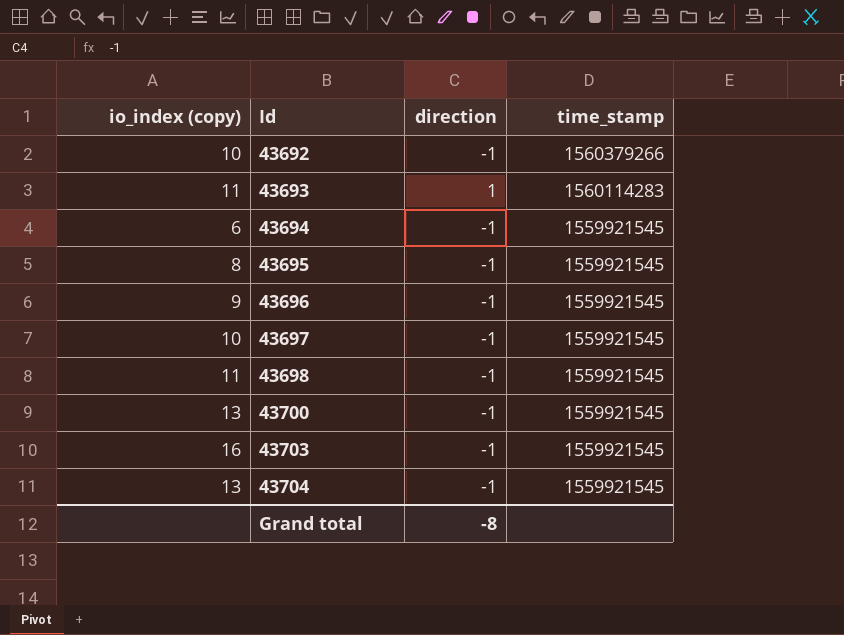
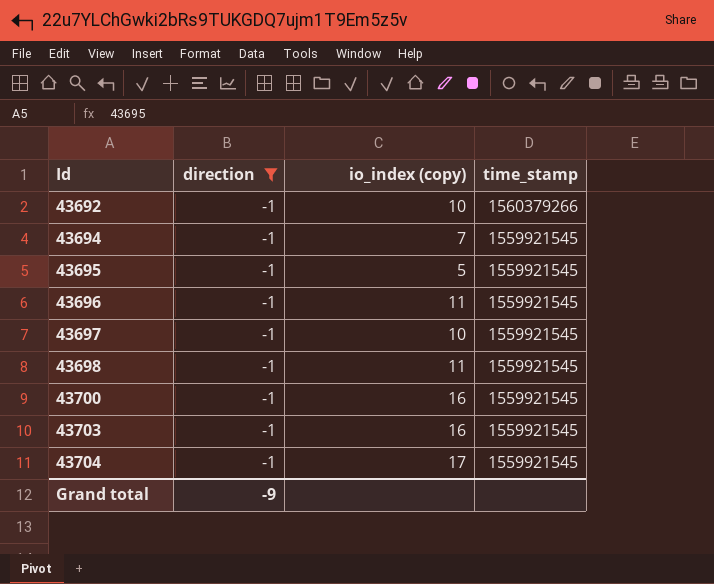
filter: none -> direction = -1
column io_index (copy) | position: 1 -> 3
43694 | io_index (copy): 6 -> 7
43695 | io_index (copy): 8 -> 5
43696 | io_index (copy): 9 -> 11
43700 | io_index (copy): 13 -> 16
43704 | io_index (copy): 13 -> 17
Grand total | direction: -8 -> -9

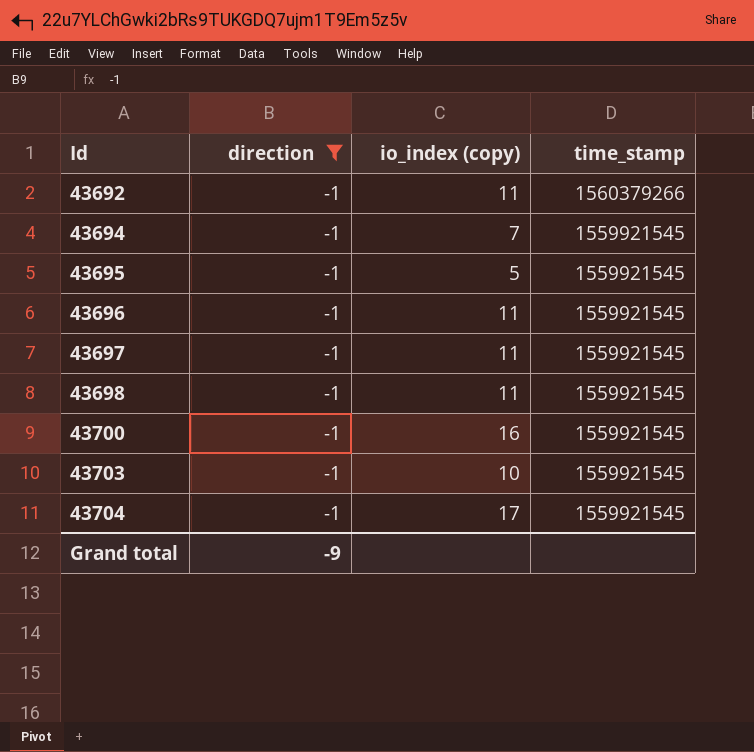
43692 | io_index (copy): 10 -> 11
43697 | io_index (copy): 10 -> 11
43703 | io_index (copy): 16 -> 10

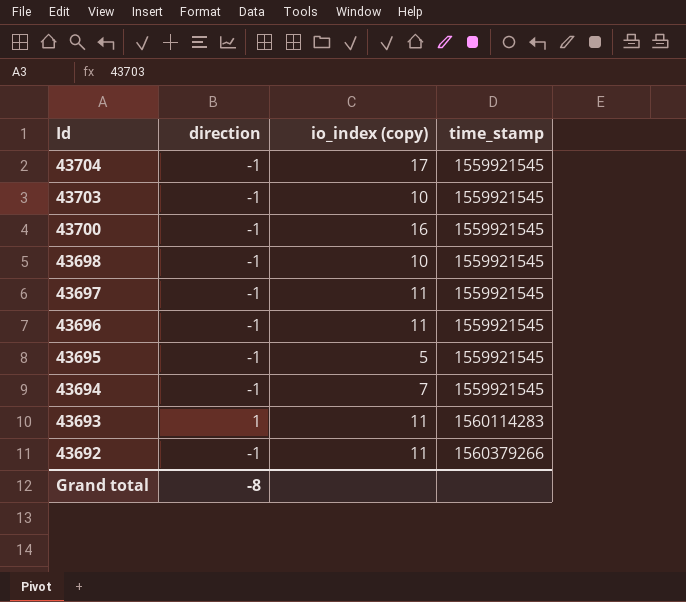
filter: direction = -1 -> none
row order: Id ascending -> Id descending
43698 | io_index (copy): 11 -> 10
Grand total | direction: -9 -> -8

